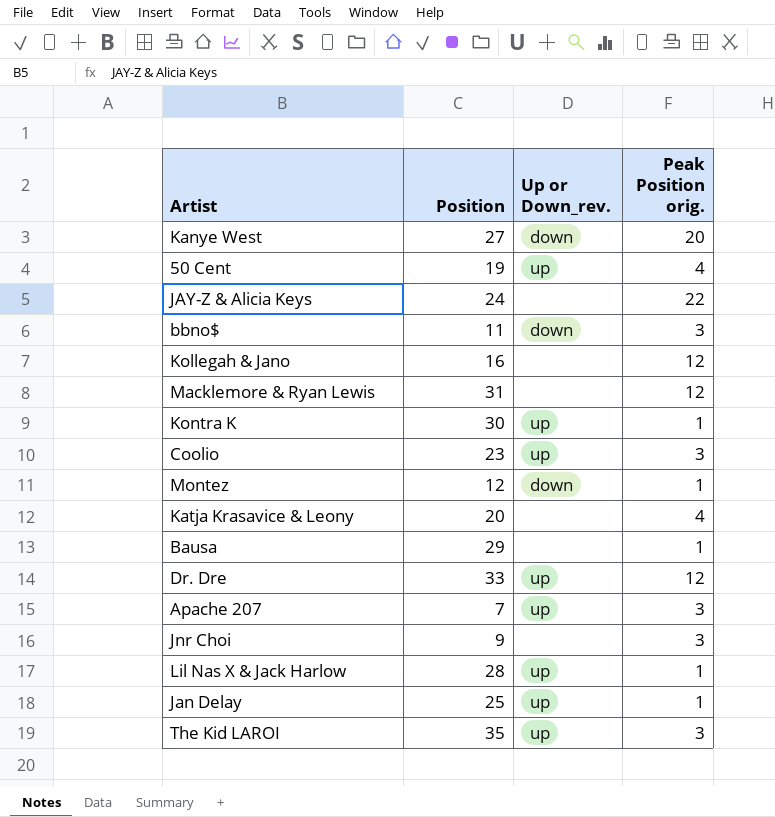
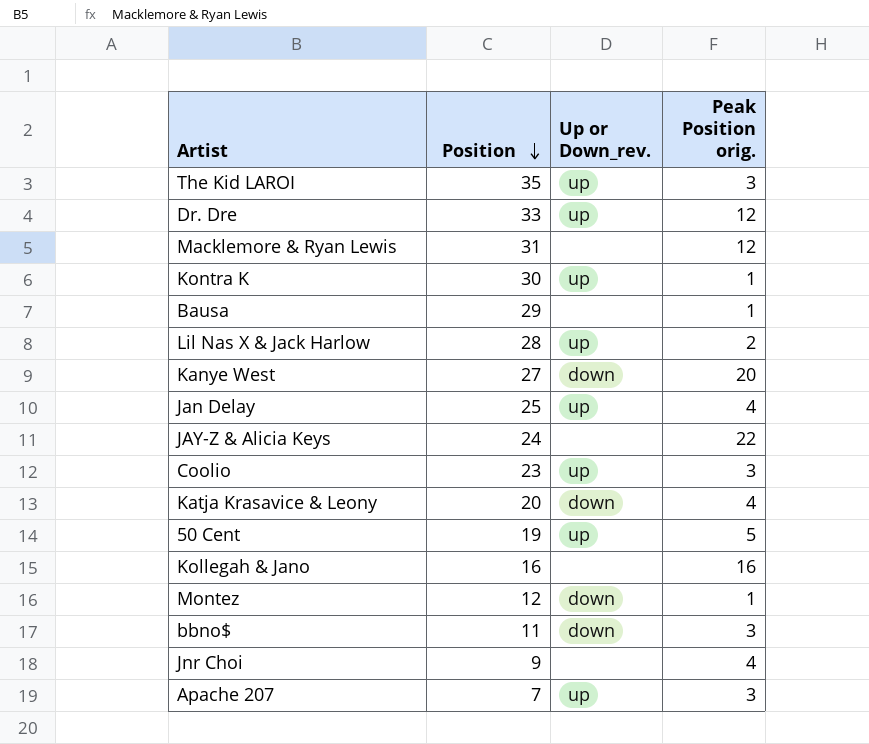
row order: none -> Position descending
Lil Nas X & Jack Harlow | Peak Position orig.: 1 -> 2
Jan Delay | Peak Position orig.: 1 -> 4
Katja Krasavice & Leony | Up or Down_rev.: none -> down
50 Cent | Peak Position orig.: 4 -> 5
Kollegah & Jano | Peak Position orig.: 12 -> 16
Jnr Choi | Peak Position orig.: 3 -> 4

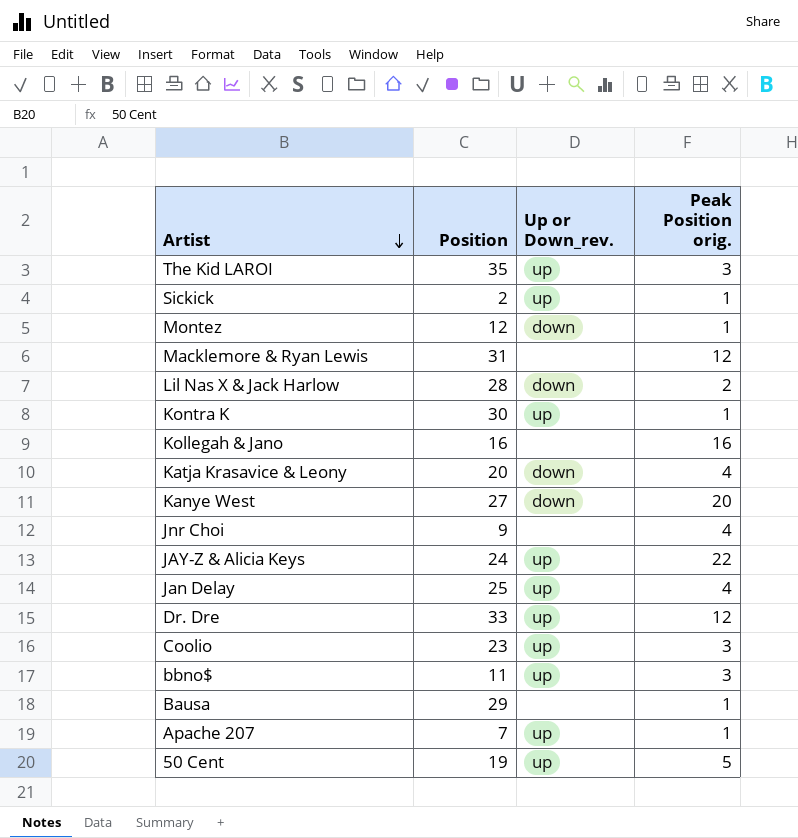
row order: Position descending -> Artist descending
row Sickick: none -> 2 | up | 1
Lil Nas X & Jack Harlow | Up or Down_rev.: up -> down
JAY-Z & Alicia Keys | Up or Down_rev.: none -> up
bbno$ | Up or Down_rev.: down -> up
Apache 207 | Peak Position orig.: 3 -> 1

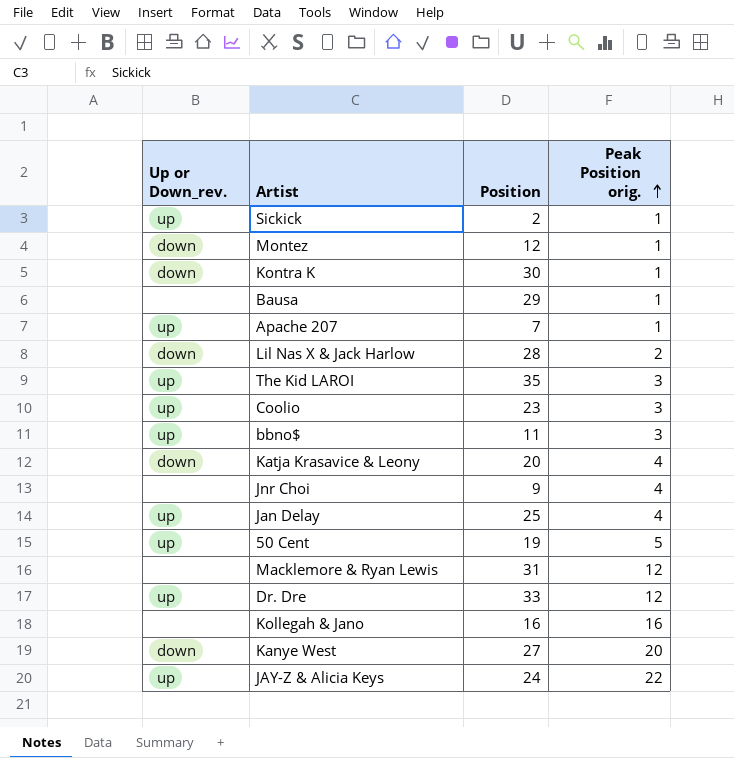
row order: Artist descending -> Peak Position orig. ascending
column Up or Down_rev. | position: 3 -> 1
Kontra K | Up or Down_rev.: up -> down

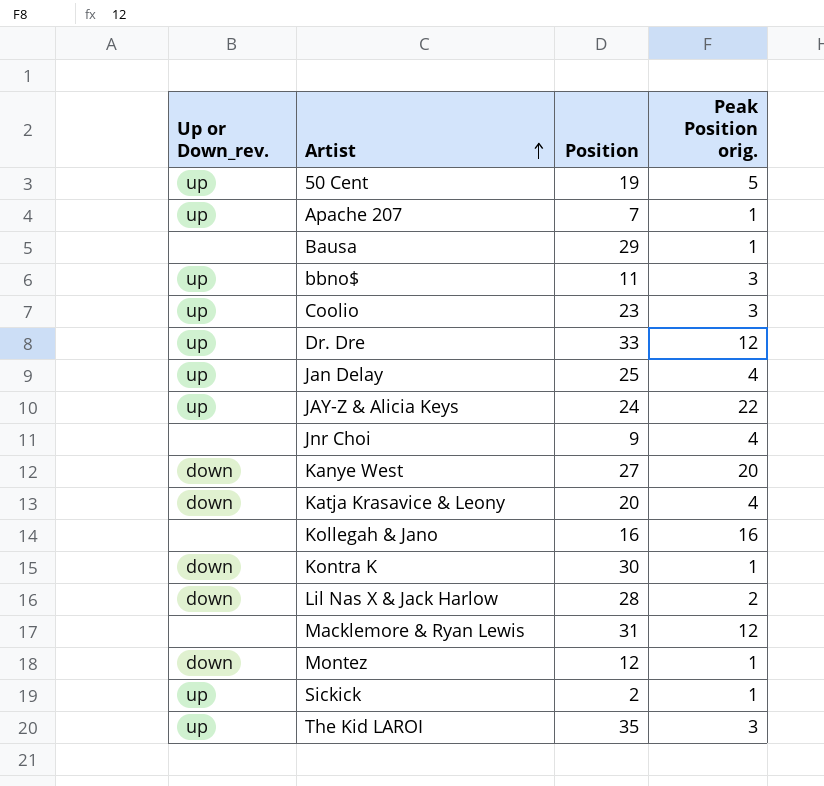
row order: Peak Position orig. ascending -> Artist ascending

